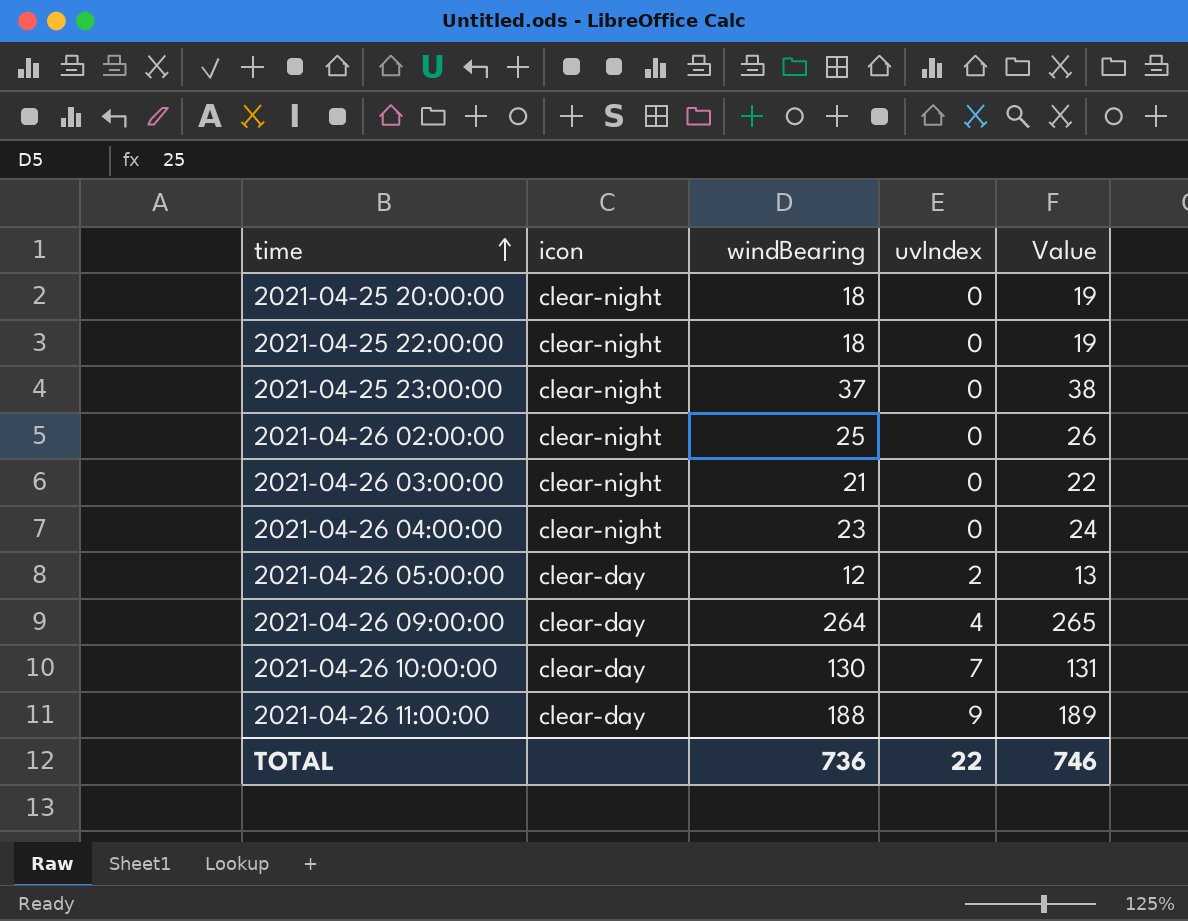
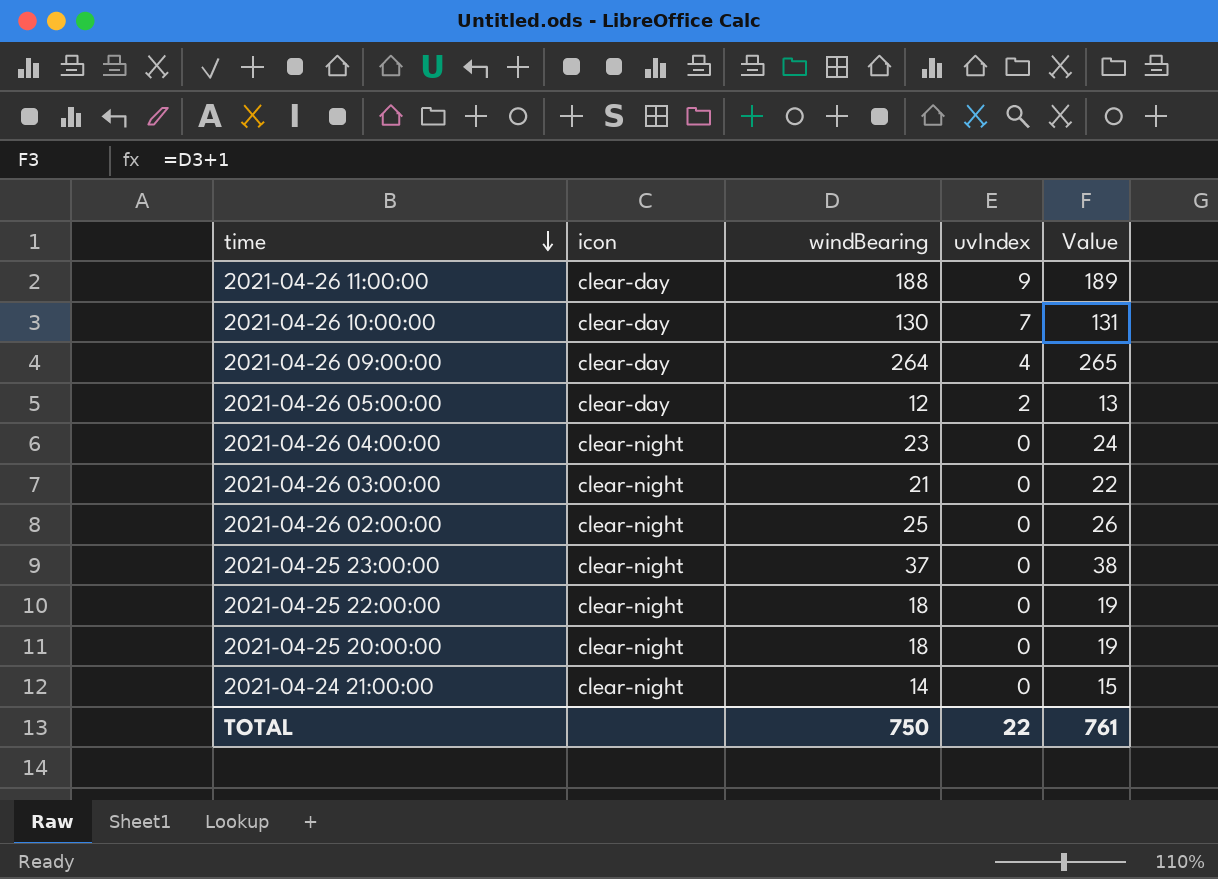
row order: time ascending -> time descending
row 2021-04-24 21:00:00: none -> clear-night | 14 | 0 | 15
TOTAL | windBearing: 736 -> 750
TOTAL | Value: 746 -> 761

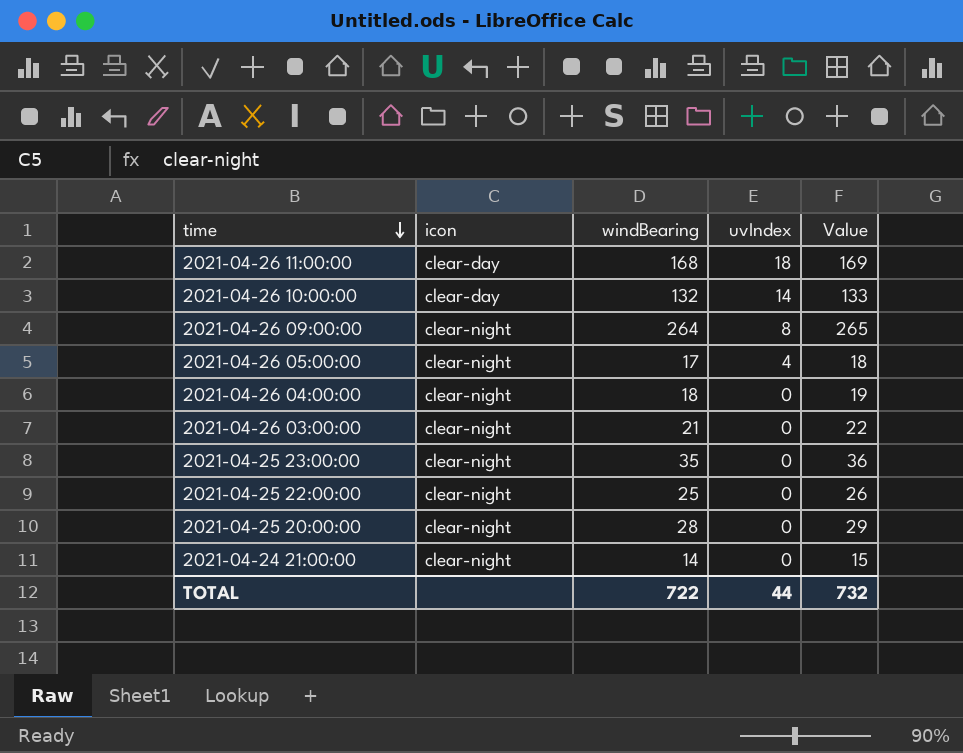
row 2021-04-26 02:00:00: clear-night | 25 | 0 | 26 -> none
2021-04-26 11:00:00 | windBearing: 188 -> 168
2021-04-26 11:00:00 | uvIndex: 9 -> 18
2021-04-26 11:00:00 | Value: 189 -> 169
2021-04-26 10:00:00 | windBearing: 130 -> 132
2021-04-26 10:00:00 | uvIndex: 7 -> 14
2021-04-26 10:00:00 | Value: 131 -> 133
2021-04-26 09:00:00 | icon: clear-day -> clear-night
2021-04-26 09:00:00 | uvIndex: 4 -> 8
2021-04-26 05:00:00 | icon: clear-day -> clear-night
2021-04-26 05:00:00 | windBearing: 12 -> 17
2021-04-26 05:00:00 | uvIndex: 2 -> 4
2021-04-26 05:00:00 | Value: 13 -> 18
2021-04-26 04:00:00 | windBearing: 23 -> 18
2021-04-26 04:00:00 | Value: 24 -> 19
2021-04-25 23:00:00 | windBearing: 37 -> 35
2021-04-25 23:00:00 | Value: 38 -> 36
2021-04-25 22:00:00 | windBearing: 18 -> 25
2021-04-25 22:00:00 | Value: 19 -> 26
2021-04-25 20:00:00 | windBearing: 18 -> 28
2021-04-25 20:00:00 | Value: 19 -> 29
TOTAL | windBearing: 750 -> 722
TOTAL | uvIndex: 22 -> 44
TOTAL | Value: 761 -> 732

